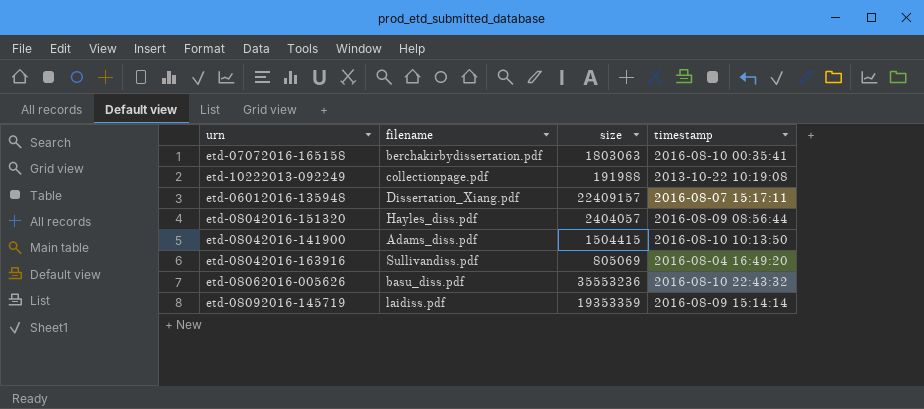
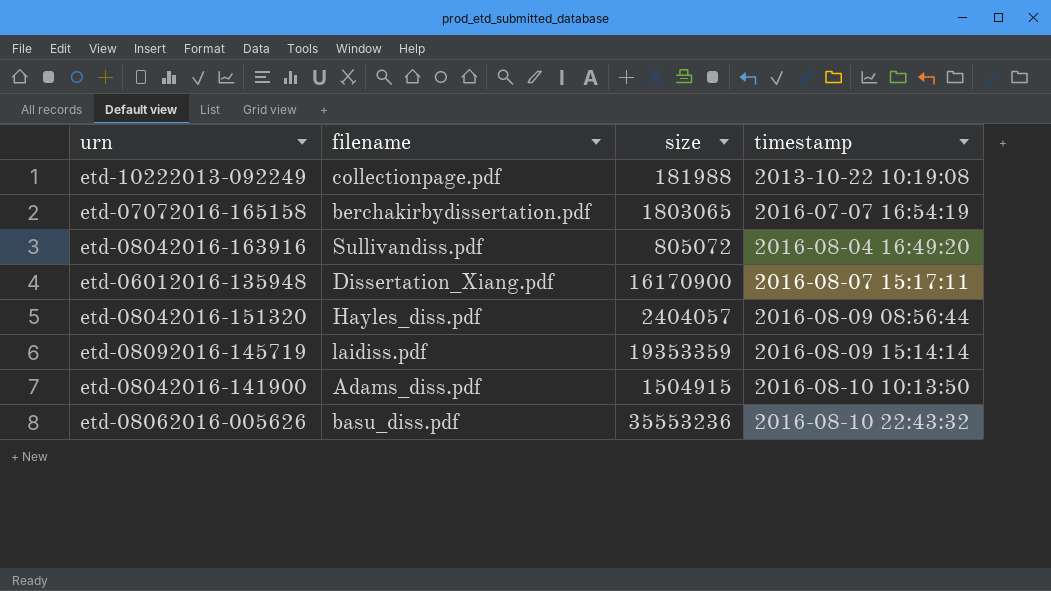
row order: none -> timestamp ascending
etd-10222013-092249 | size: 191988 -> 181988
etd-07072016-165158 | size: 1803063 -> 1803065
etd-07072016-165158 | timestamp: 2016-08-10 00:35:41 -> 2016-07-07 16:54:19
etd-08042016-163916 | size: 805069 -> 805072
etd-06012016-135948 | size: 22409157 -> 16170900
etd-08042016-141900 | size: 1504415 -> 1504915

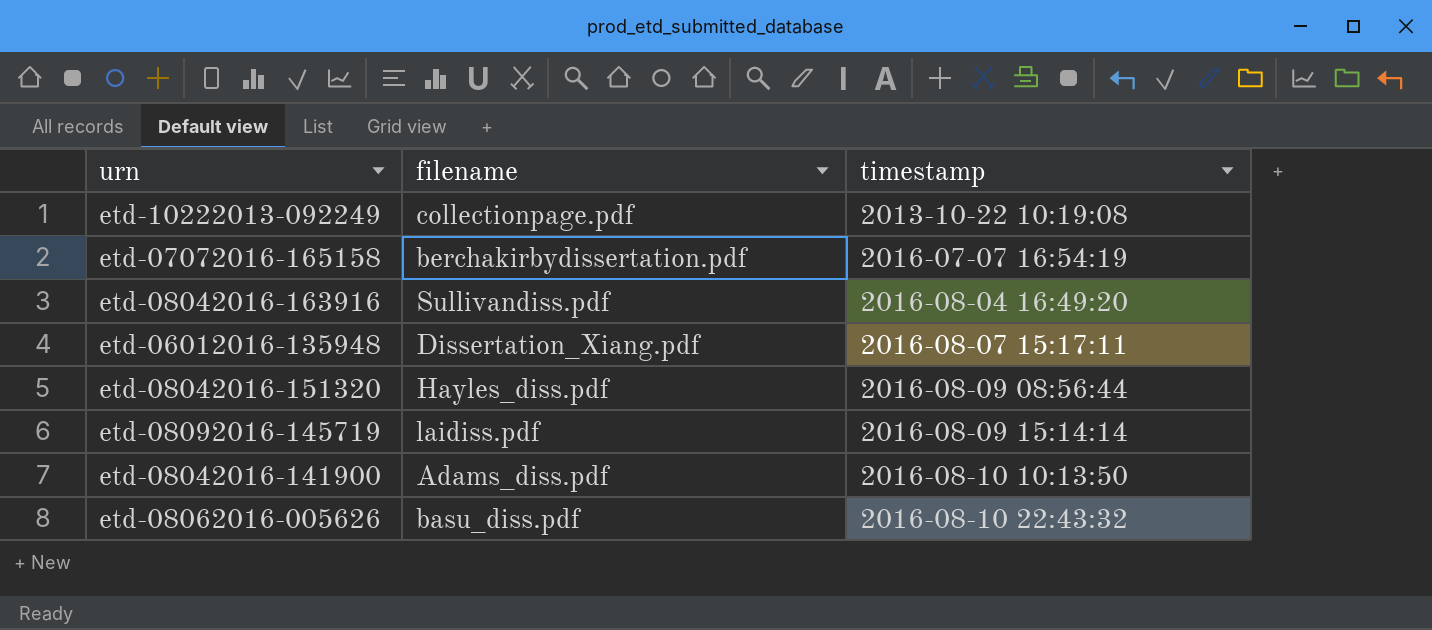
column size | position: 3 -> none

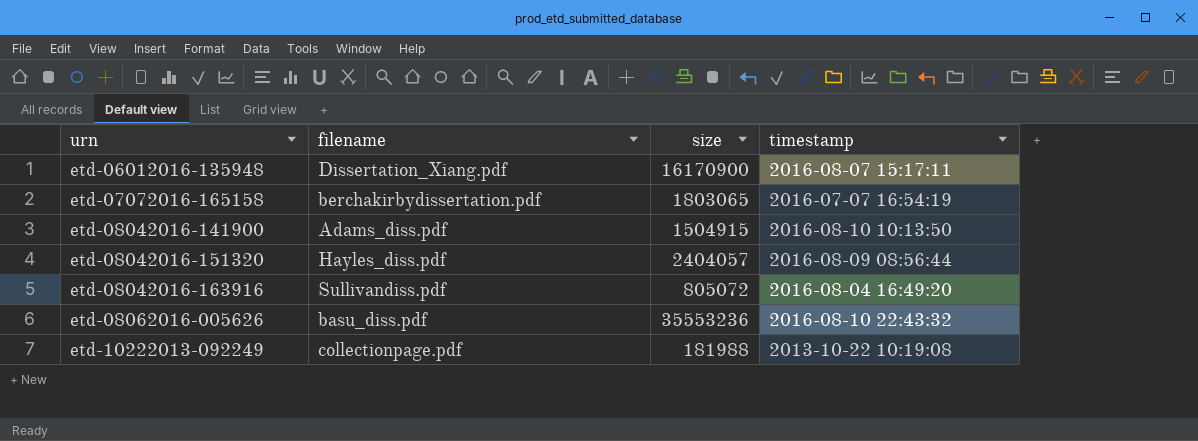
row order: timestamp ascending -> urn ascending
column size | position: none -> 3
row etd-08092016-145719: laidiss.pdf | 2016-08-09 15:14:14 -> none

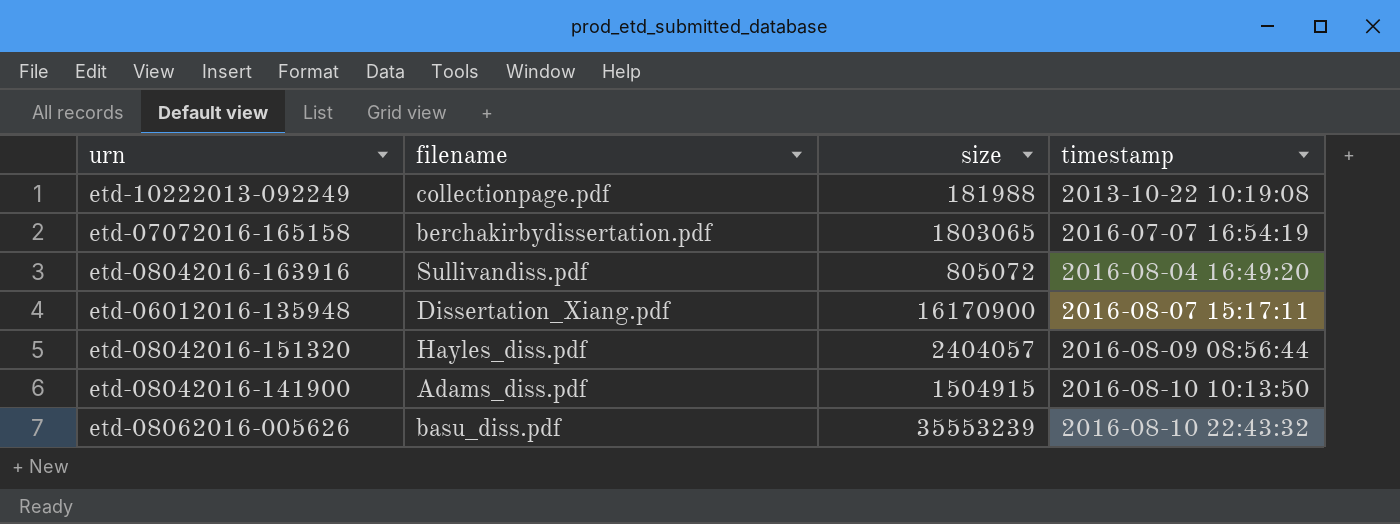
row order: urn ascending -> timestamp ascending
etd-08062016-005626 | size: 35553236 -> 35553239

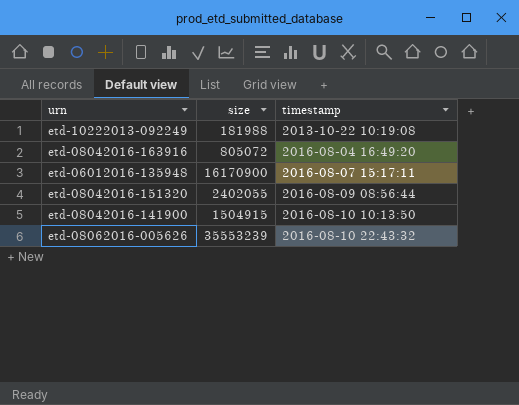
column filename | position: 2 -> none
row etd-07072016-165158: berchakirbydissertation.pdf | 1803065 | 2016-07-07 16:54:19 -> none
etd-08042016-151320 | size: 2404057 -> 2402055

